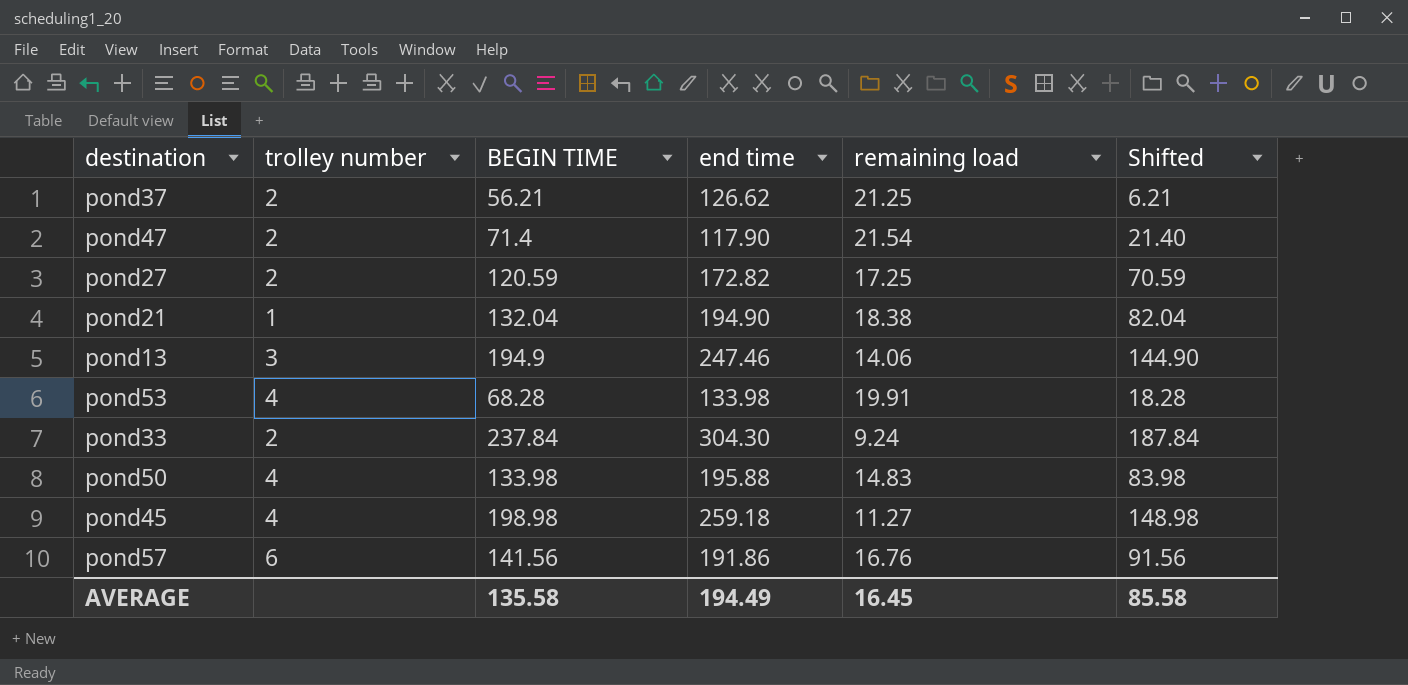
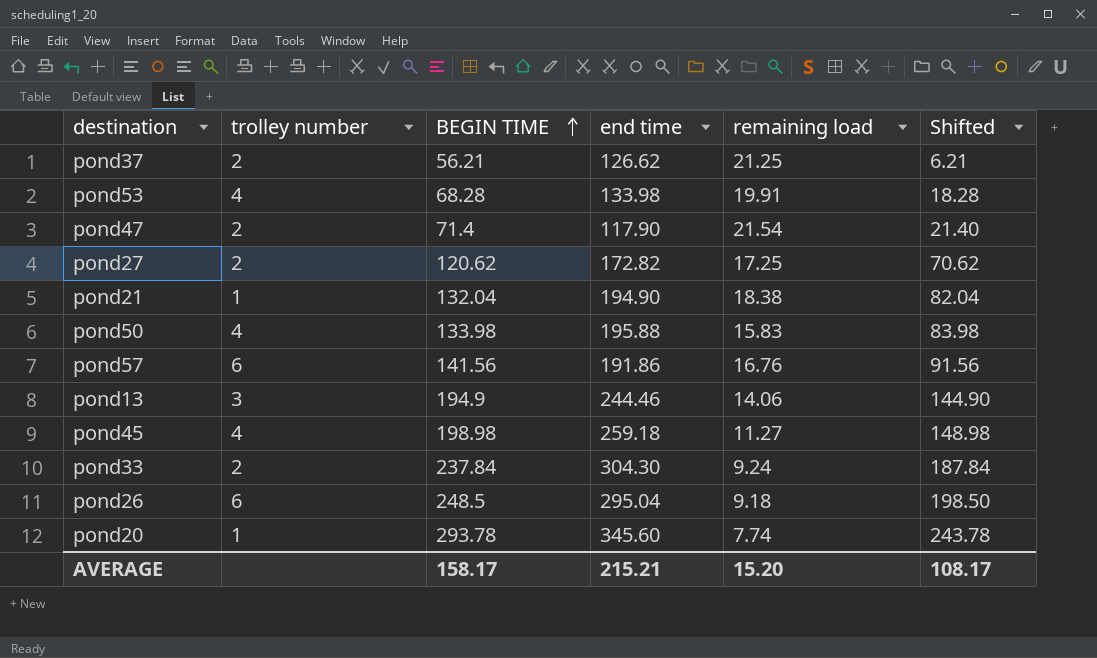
row order: none -> BEGIN TIME ascending
pond27 | BEGIN TIME: 120.59 -> 120.62
pond27 | Shifted: 70.59 -> 70.62
pond50 | remaining load: 14.83 -> 15.83
pond13 | end time: 247.46 -> 244.46
row pond26: none -> 6 | 248.5 | 295.04 | 9.18 | 198.50
row pond20: none -> 1 | 293.78 | 345.60 | 7.74 | 243.78
AVERAGE | BEGIN TIME: 135.58 -> 158.17
AVERAGE | end time: 194.49 -> 215.21
AVERAGE | remaining load: 16.45 -> 15.20
AVERAGE | Shifted: 85.58 -> 108.17

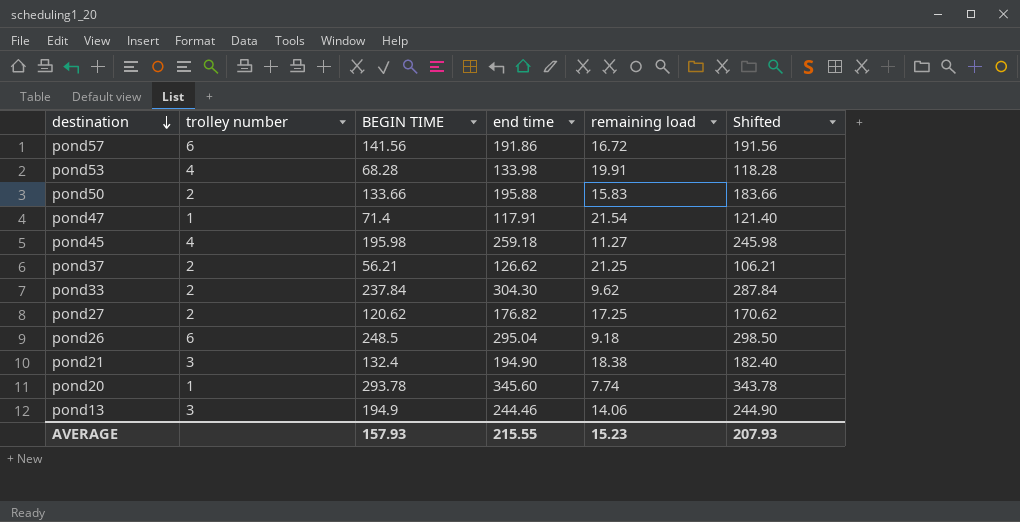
row order: BEGIN TIME ascending -> destination descending
column Shifted | formula: [BEGIN TIME] - 50 -> [BEGIN TIME] + 50
pond57 | remaining load: 16.76 -> 16.72
pond50 | trolley number: 4 -> 2
pond50 | BEGIN TIME: 133.98 -> 133.66
pond47 | trolley number: 2 -> 1
pond47 | end time: 117.90 -> 117.91
pond45 | BEGIN TIME: 198.98 -> 195.98
pond33 | remaining load: 9.24 -> 9.62
pond27 | end time: 172.82 -> 176.82
pond21 | trolley number: 1 -> 3
pond21 | BEGIN TIME: 132.04 -> 132.4
AVERAGE | BEGIN TIME: 158.17 -> 157.93
AVERAGE | end time: 215.21 -> 215.55
AVERAGE | remaining load: 15.20 -> 15.23
AVERAGE | Shifted: 108.17 -> 207.93

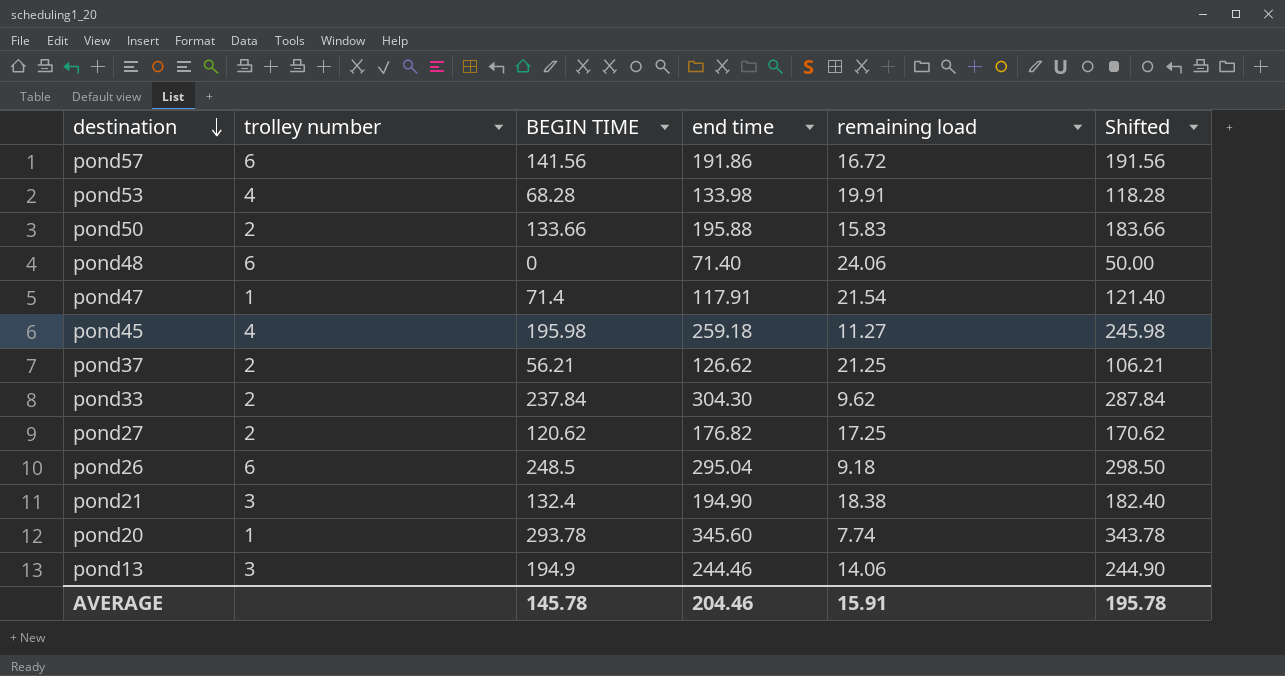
row pond48: none -> 6 | 0 | 71.40 | 24.06 | 50.00
AVERAGE | BEGIN TIME: 157.93 -> 145.78
AVERAGE | end time: 215.55 -> 204.46
AVERAGE | remaining load: 15.23 -> 15.91
AVERAGE | Shifted: 207.93 -> 195.78

